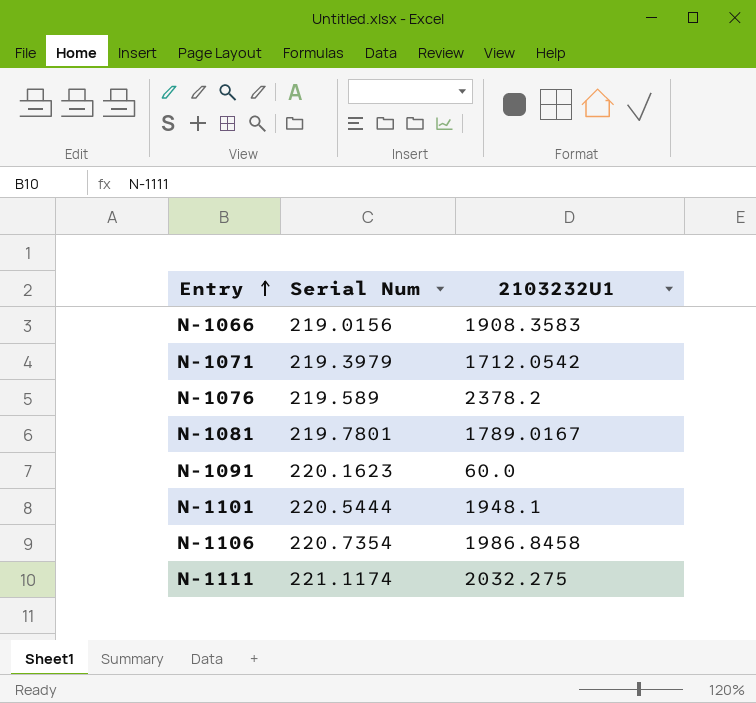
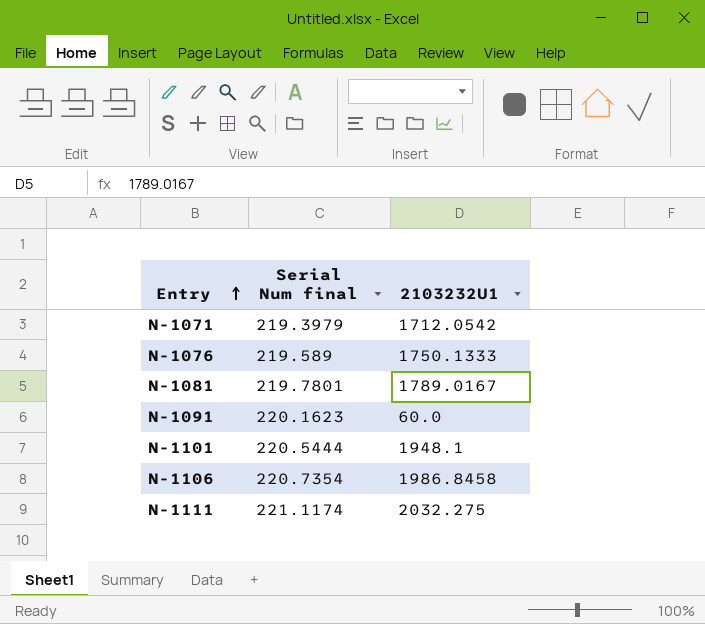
column name: Serial Num -> Serial Num final
row N-1066: 219.0156 | 1908.3583 -> none
N-1076 | 2103232U1: 2378.2 -> 1750.1333

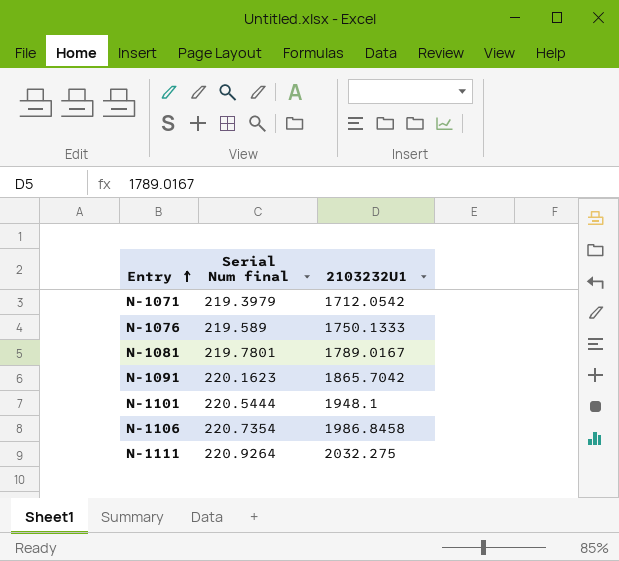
N-1091 | 2103232U1: 60.0 -> 1865.7042
N-1111 | Serial Num final: 221.1174 -> 220.9264

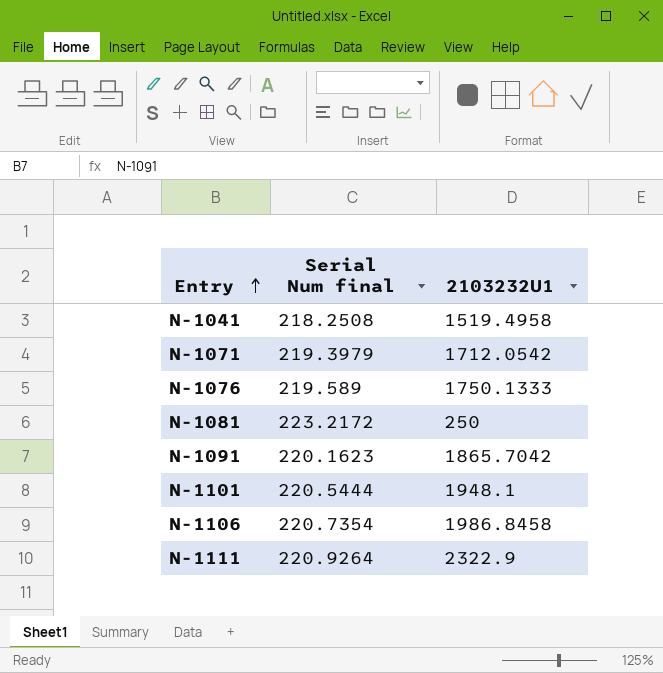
row N-1041: none -> 218.2508 | 1519.4958
N-1081 | Serial Num final: 219.7801 -> 223.2172
N-1081 | 2103232U1: 1789.0167 -> 250
N-1111 | 2103232U1: 2032.275 -> 2322.9

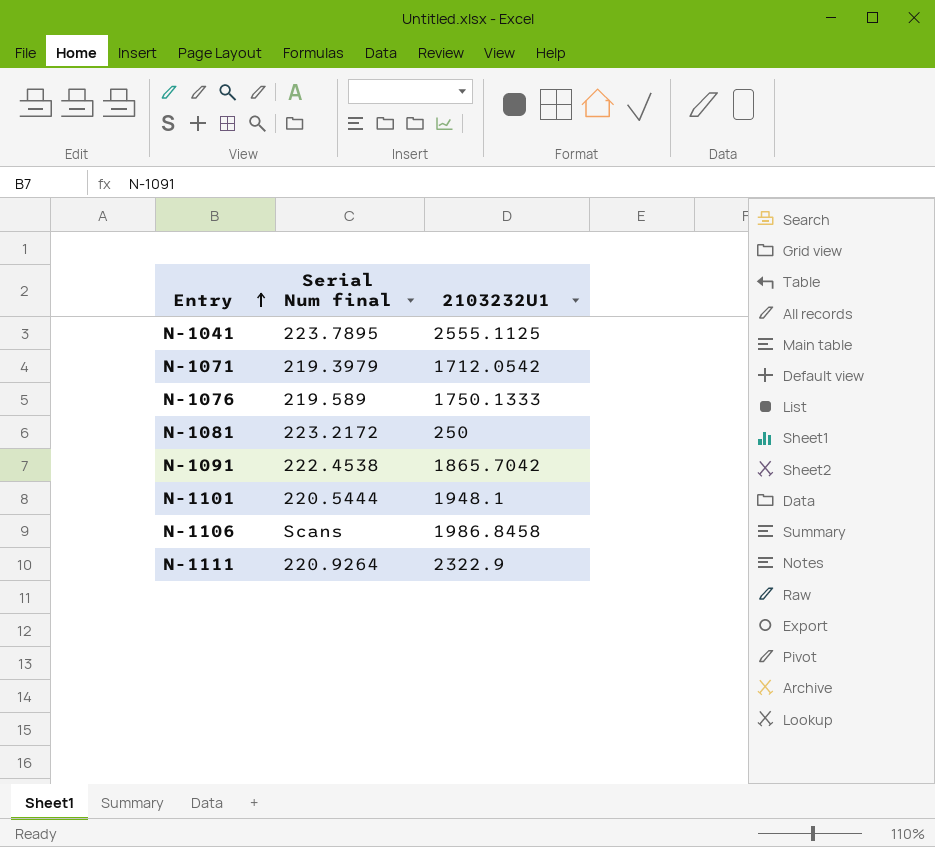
N-1041 | Serial Num final: 218.2508 -> 223.7895
N-1041 | 2103232U1: 1519.4958 -> 2555.1125
N-1091 | Serial Num final: 220.1623 -> 222.4538
N-1106 | Serial Num final: 220.7354 -> Scans

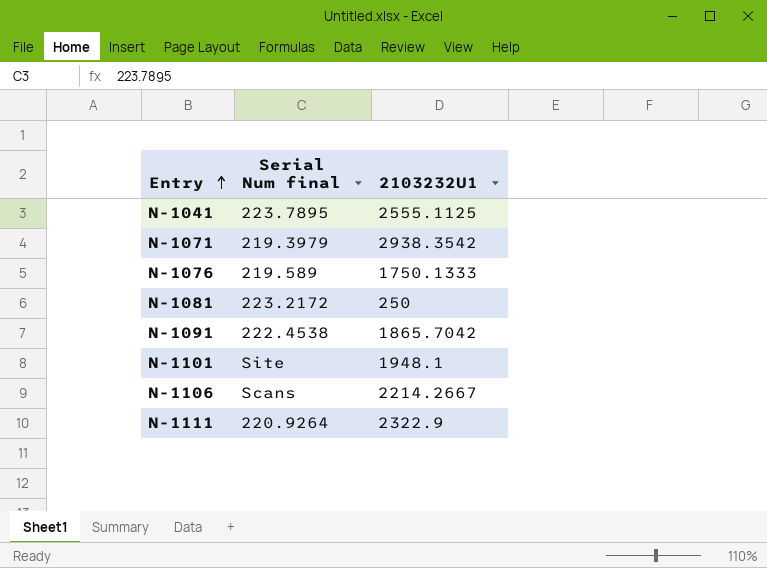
N-1071 | 2103232U1: 1712.0542 -> 2938.3542
N-1101 | Serial Num final: 220.5444 -> Site
N-1106 | 2103232U1: 1986.8458 -> 2214.2667

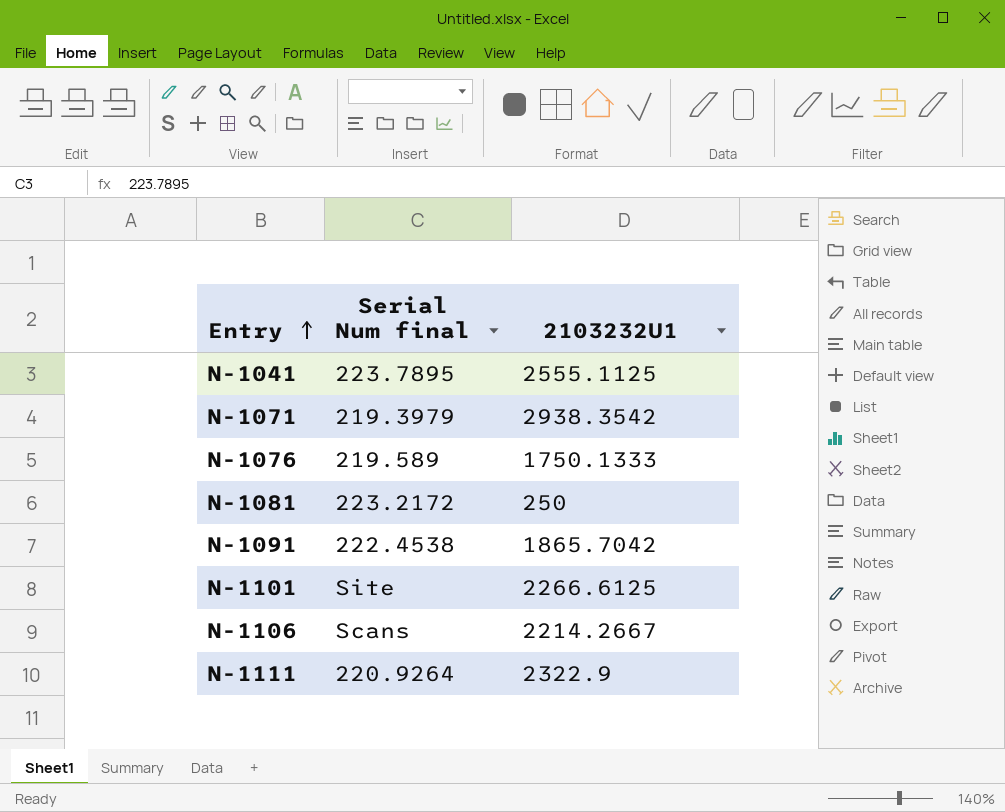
N-1101 | 2103232U1: 1948.1 -> 2266.6125

